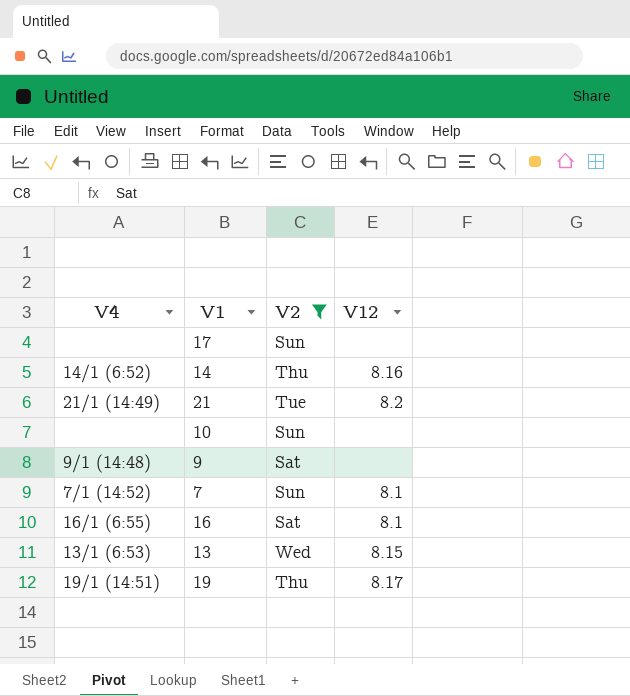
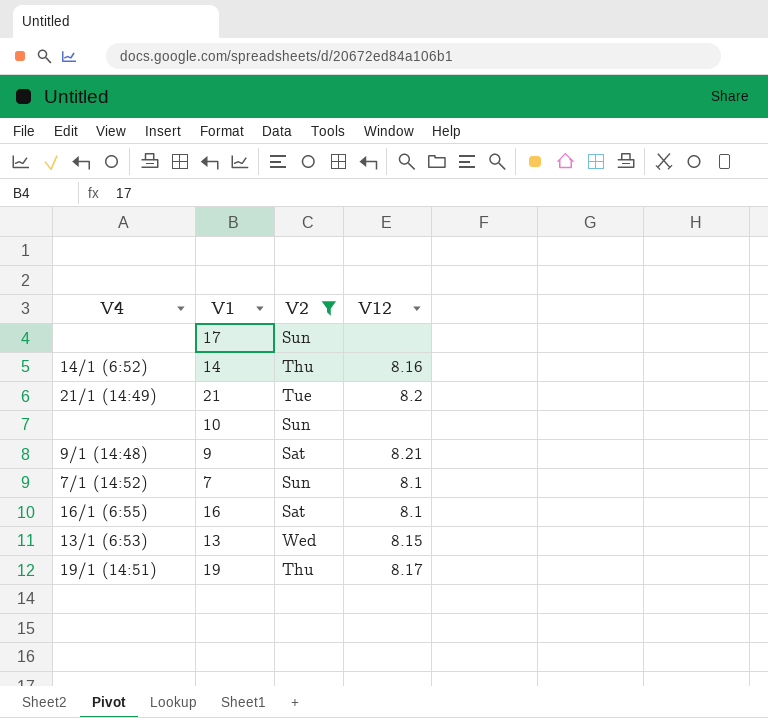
9 | V12: none -> 8.21

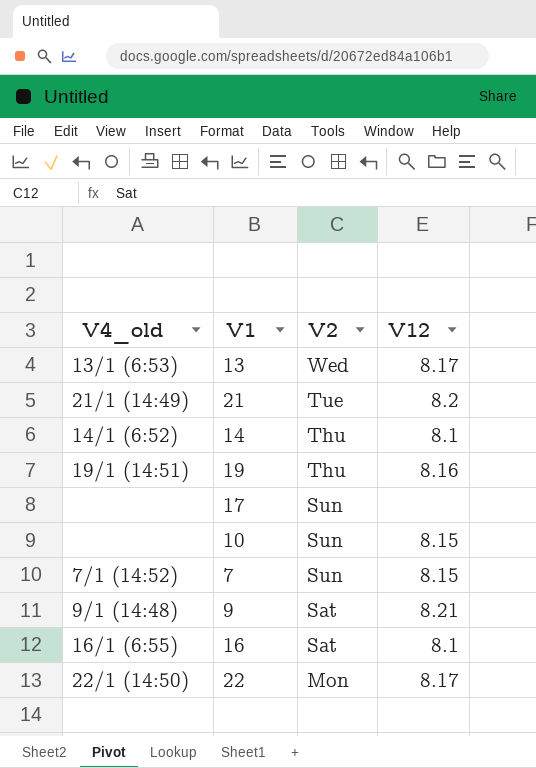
filter: V2 != Mon -> none
row order: none -> V2 descending
column name: V4 -> V4_old
13 | V12: 8.15 -> 8.17
14 | V12: 8.16 -> 8.1
19 | V12: 8.17 -> 8.16
10 | V12: none -> 8.15
7 | V12: 8.1 -> 8.15

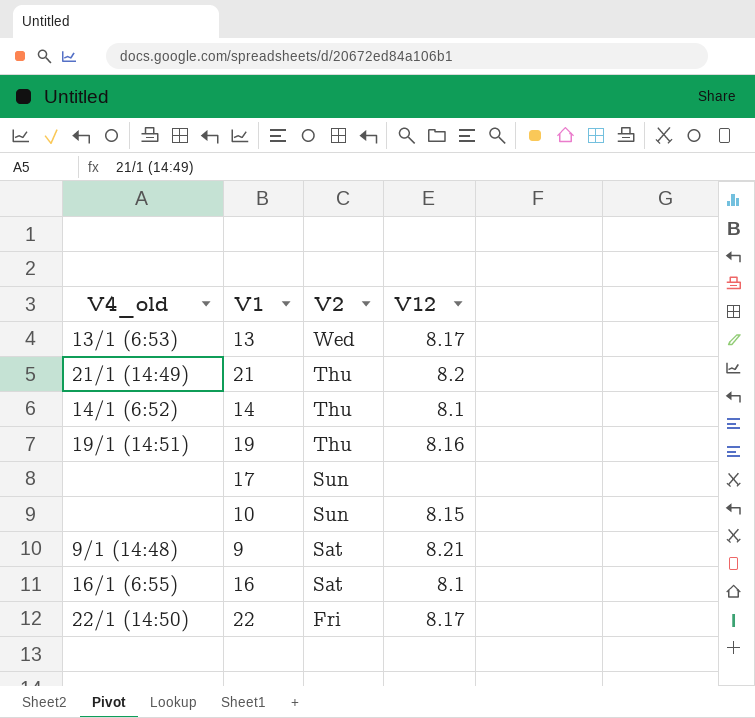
row 7: 7/1 (14:52) | Sun | 8.15 -> none
21 | V2: Tue -> Thu
22 | V2: Mon -> Fri

